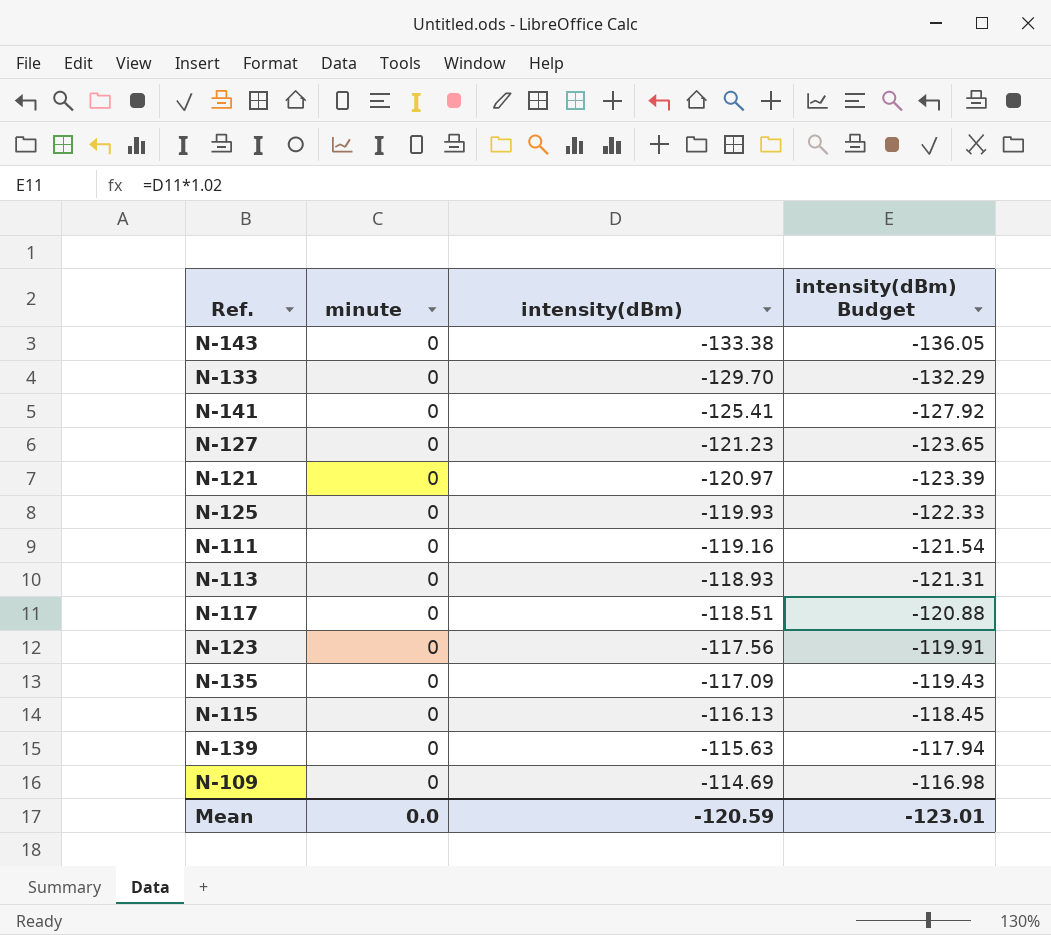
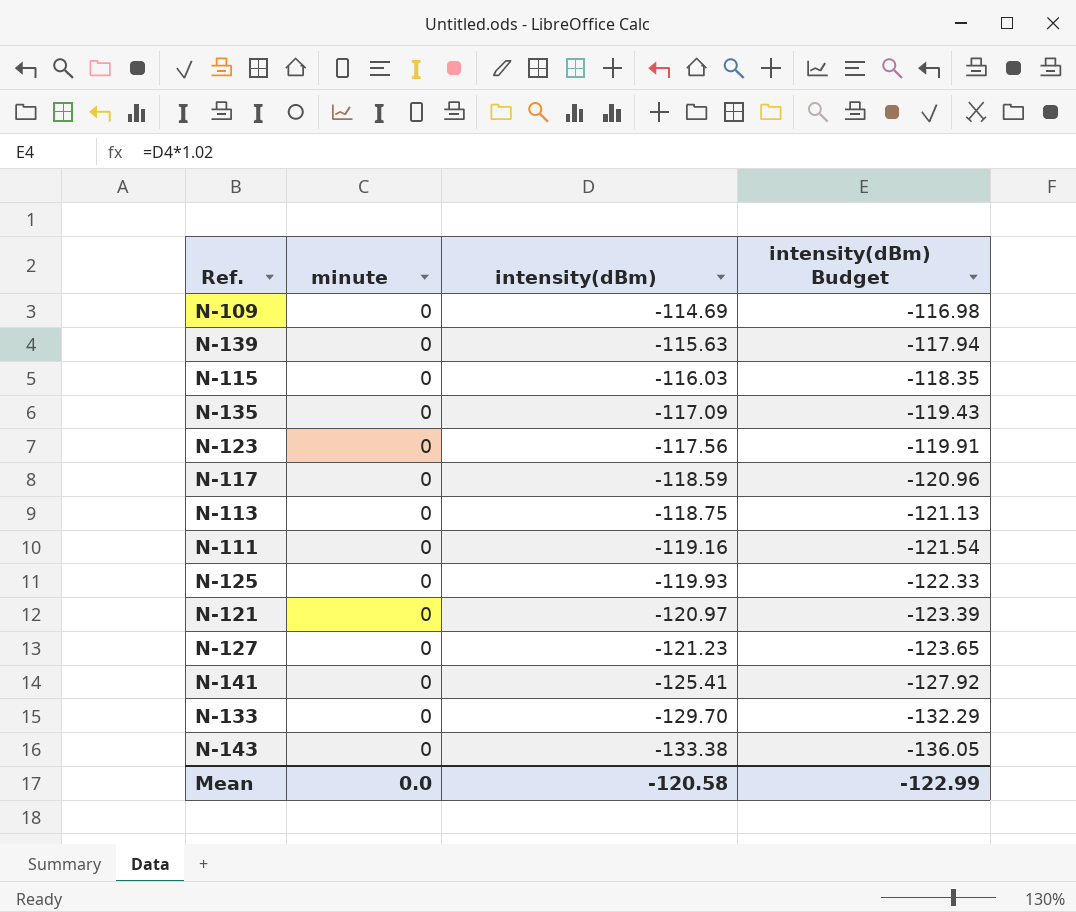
row order: intensity(dBm) ascending -> intensity(dBm) descending
N-115 | intensity(dBm): -116.13 -> -116.03
N-115 | intensity(dBm) Budget: -118.45 -> -118.35
N-117 | intensity(dBm): -118.51 -> -118.59
N-117 | intensity(dBm) Budget: -120.88 -> -120.96
N-113 | intensity(dBm): -118.93 -> -118.75
N-113 | intensity(dBm) Budget: -121.31 -> -121.13
Mean | intensity(dBm): -120.59 -> -120.58
Mean | intensity(dBm) Budget: -123.01 -> -122.99

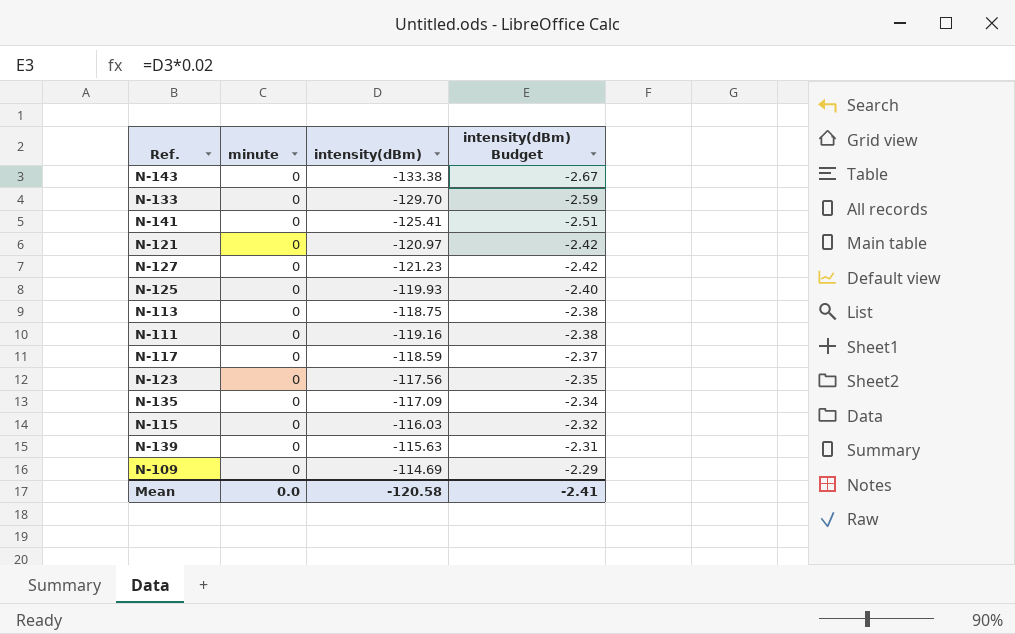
row order: intensity(dBm) descending -> intensity(dBm) Budget ascending
column intensity(dBm) Budget | formula: [intensity(dBm)] * 1.02 -> [intensity(dBm)] * 0.02
Mean | intensity(dBm) Budget: -122.99 -> -2.41

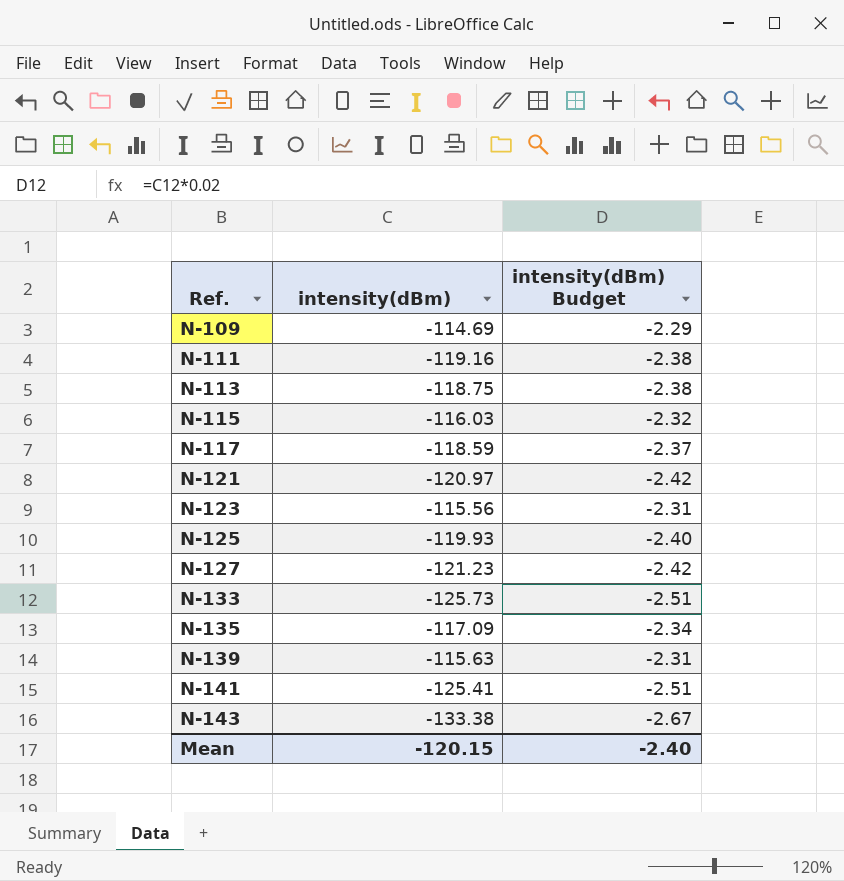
row order: intensity(dBm) Budget ascending -> Ref. ascending
column minute | position: 2 -> none
N-123 | intensity(dBm): -117.56 -> -115.56
N-123 | intensity(dBm) Budget: -2.35 -> -2.31
N-133 | intensity(dBm): -129.70 -> -125.73
N-133 | intensity(dBm) Budget: -2.59 -> -2.51
Mean | intensity(dBm): -120.58 -> -120.15
Mean | intensity(dBm) Budget: -2.41 -> -2.40

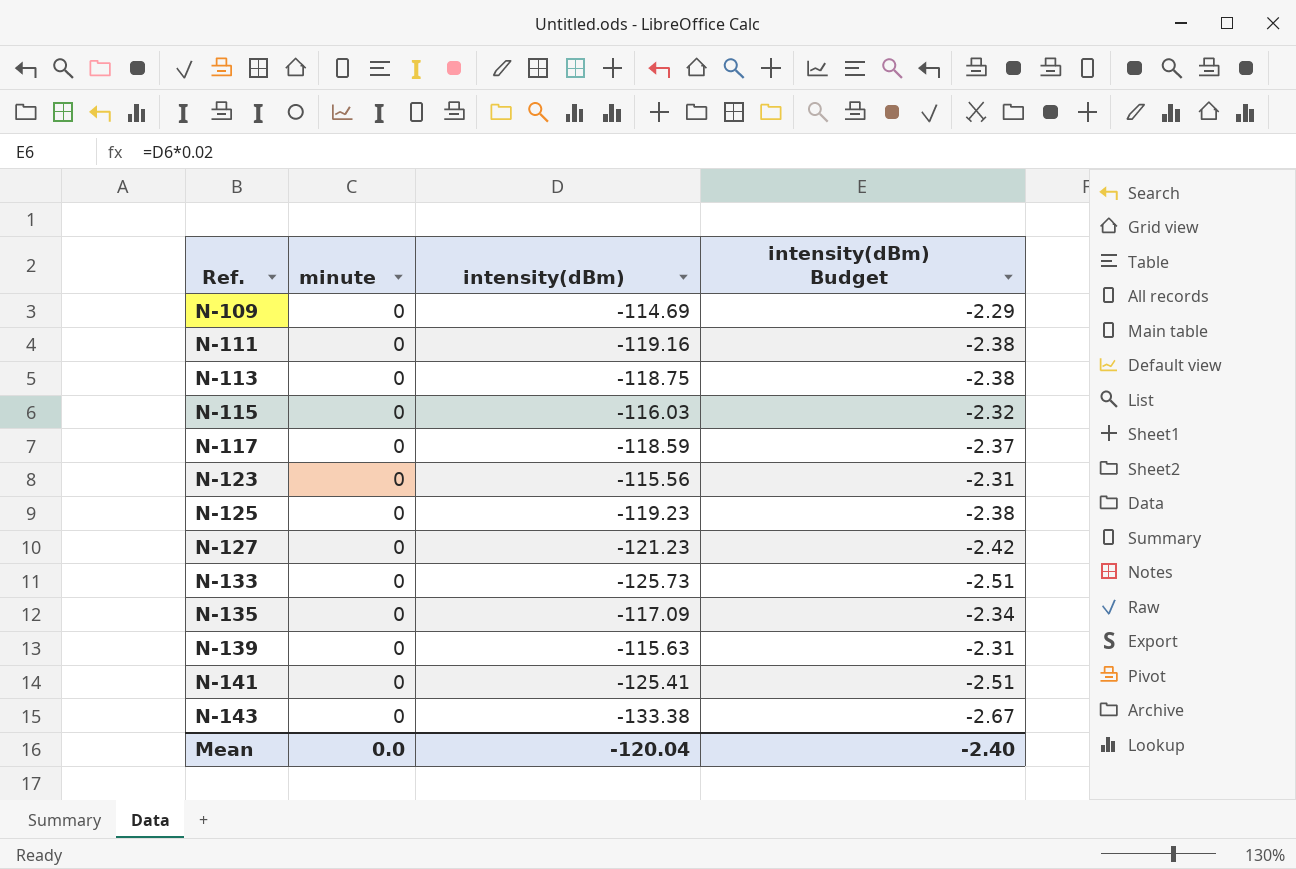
column minute | position: none -> 2
row N-121: -120.97 | -2.42 -> none
N-125 | intensity(dBm): -119.93 -> -119.23
N-125 | intensity(dBm) Budget: -2.40 -> -2.38
Mean | intensity(dBm): -120.15 -> -120.04

